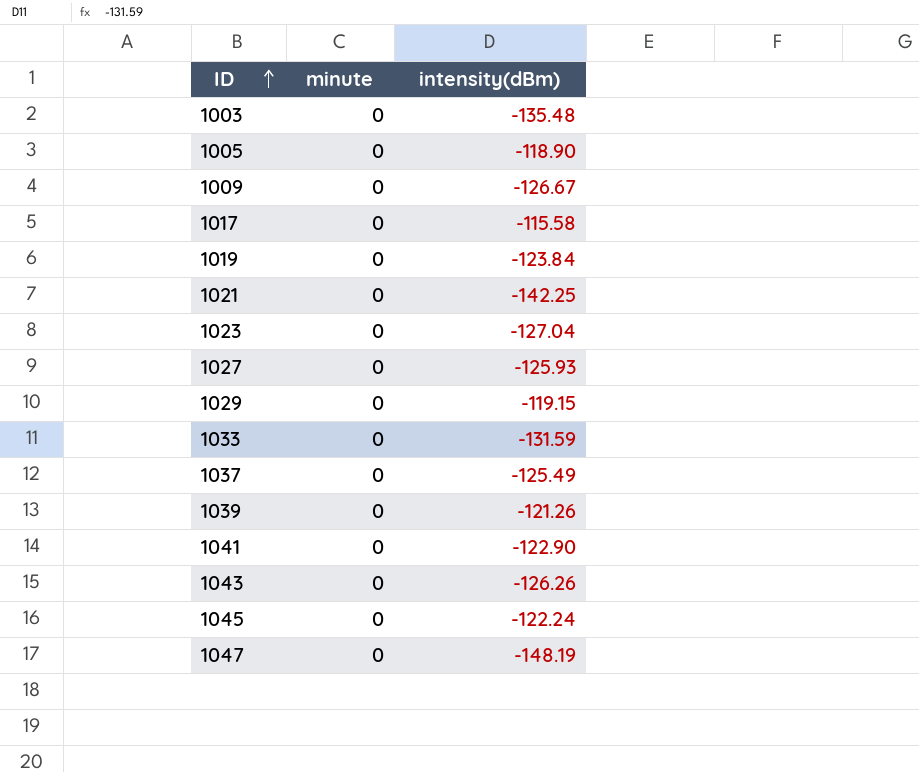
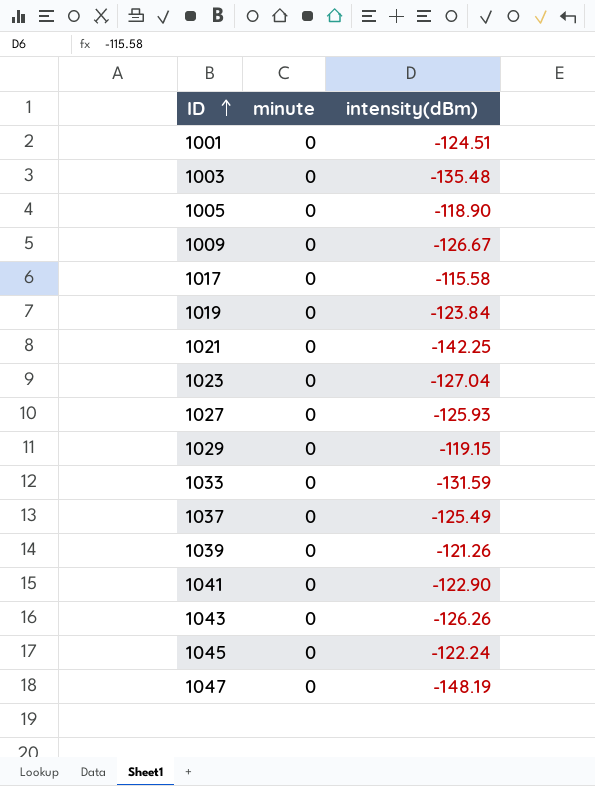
row 1001: none -> 0 | -124.51

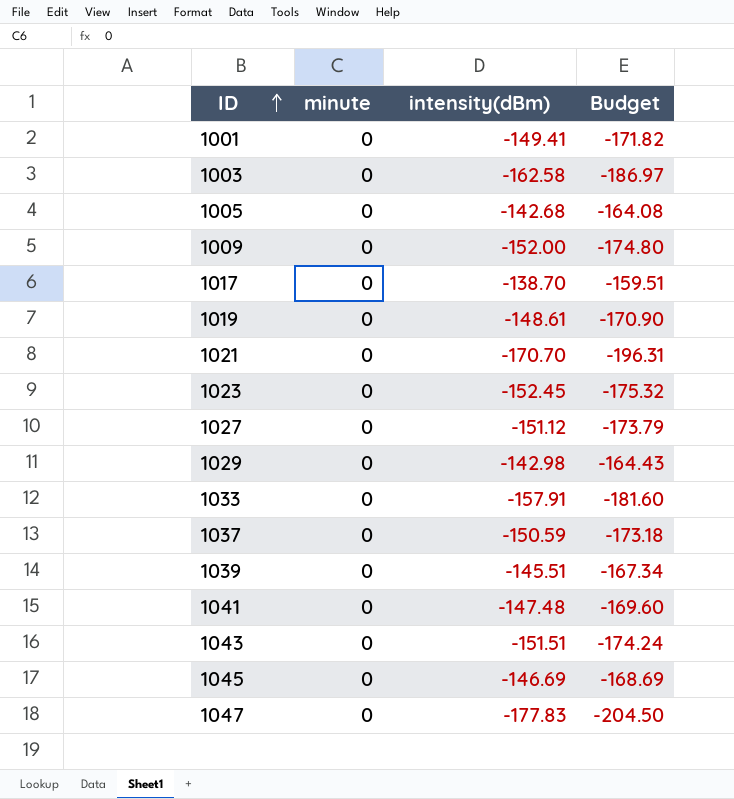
column Budget | formula: none -> [intensity(dBm)] * 1.15
1001 | intensity(dBm): -124.51 -> -149.41
1003 | intensity(dBm): -135.48 -> -162.58
1005 | intensity(dBm): -118.90 -> -142.68
1009 | intensity(dBm): -126.67 -> -152.00
1017 | intensity(dBm): -115.58 -> -138.70
1019 | intensity(dBm): -123.84 -> -148.61
1021 | intensity(dBm): -142.25 -> -170.70
1023 | intensity(dBm): -127.04 -> -152.45
1027 | intensity(dBm): -125.93 -> -151.12
1029 | intensity(dBm): -119.15 -> -142.98
1033 | intensity(dBm): -131.59 -> -157.91
1037 | intensity(dBm): -125.49 -> -150.59
1039 | intensity(dBm): -121.26 -> -145.51
1041 | intensity(dBm): -122.90 -> -147.48
1043 | intensity(dBm): -126.26 -> -151.51
1045 | intensity(dBm): -122.24 -> -146.69
1047 | intensity(dBm): -148.19 -> -177.83

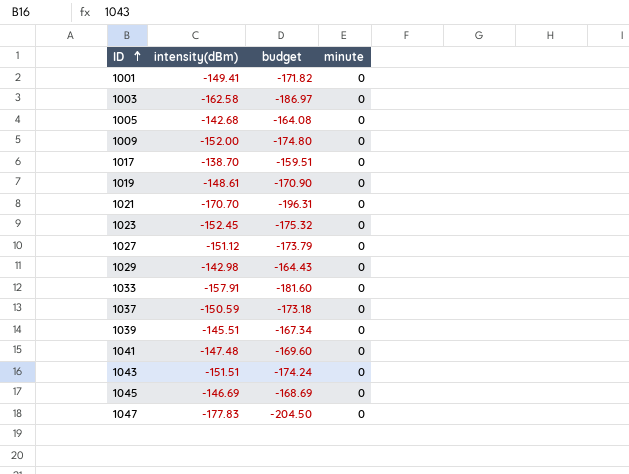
column name: Budget -> budget
column minute | position: 2 -> 4

